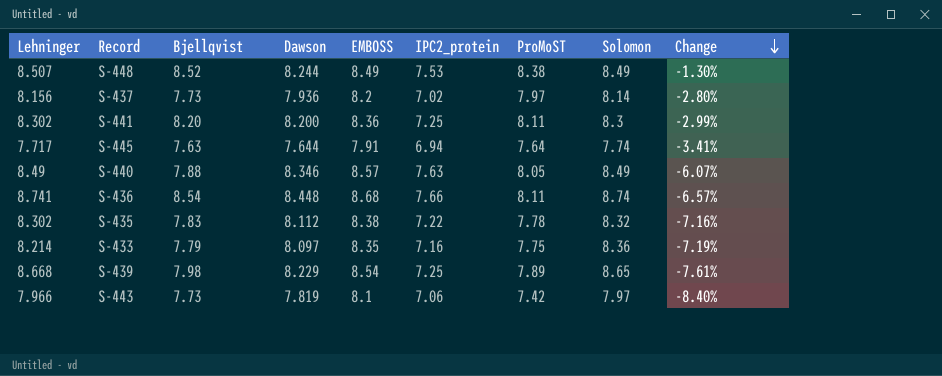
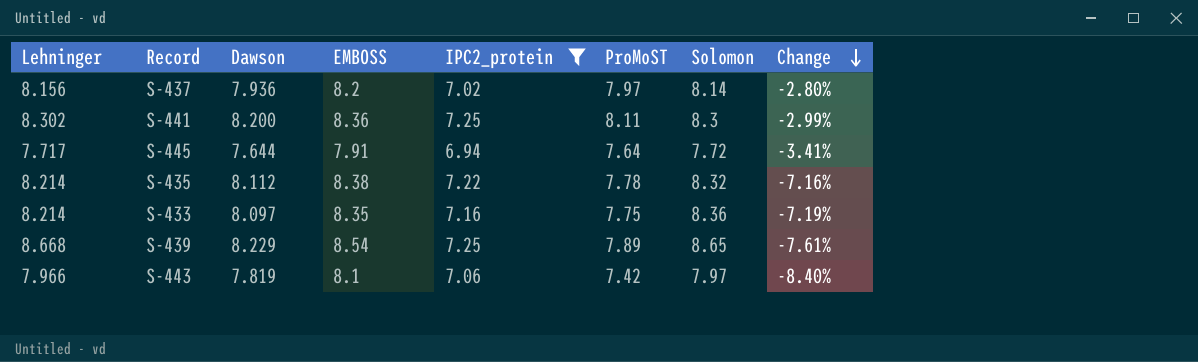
filter: none -> IPC2_protein <= 7.25
column Bjellqvist | position: 3 -> none
S-445 | Solomon: 7.74 -> 7.72
S-435 | Lehninger: 8.302 -> 8.214

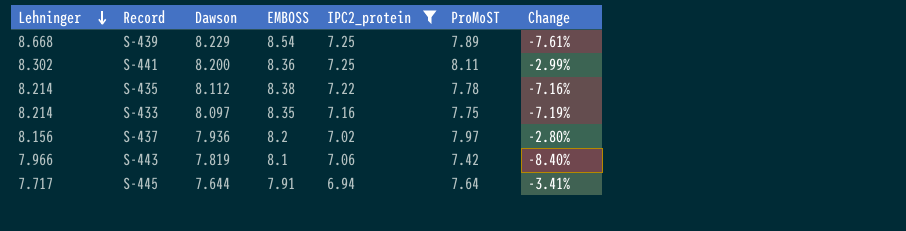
row order: Change descending -> Lehninger descending
column Solomon | position: 7 -> none

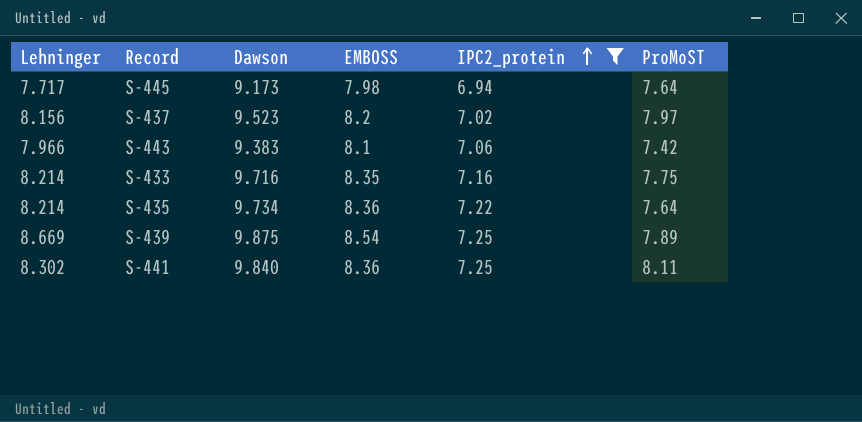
row order: Lehninger descending -> IPC2_protein ascending
column Change | formula: ([ProMoST] - [EMBOSS]) / [EMBOSS] -> none
S-445 | Dawson: 7.644 -> 9.173
S-445 | EMBOSS: 7.91 -> 7.98
S-437 | Dawson: 7.936 -> 9.523
S-443 | Dawson: 7.819 -> 9.383
S-433 | Dawson: 8.097 -> 9.716
S-435 | Dawson: 8.112 -> 9.734
S-435 | EMBOSS: 8.38 -> 8.36
S-435 | ProMoST: 7.78 -> 7.64
S-439 | Lehninger: 8.668 -> 8.669
S-439 | Dawson: 8.229 -> 9.875
S-441 | Dawson: 8.200 -> 9.840

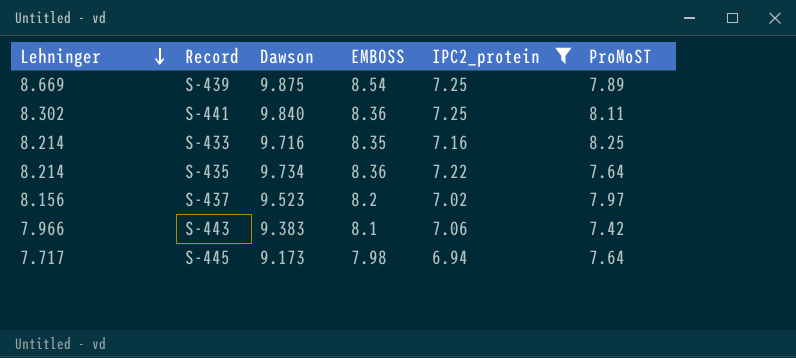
row order: IPC2_protein ascending -> Lehninger descending
S-433 | ProMoST: 7.75 -> 8.25

